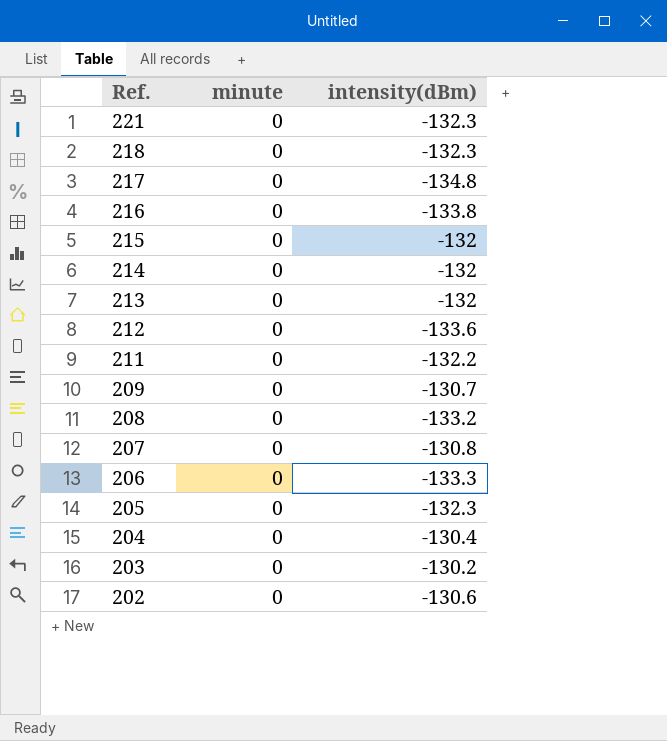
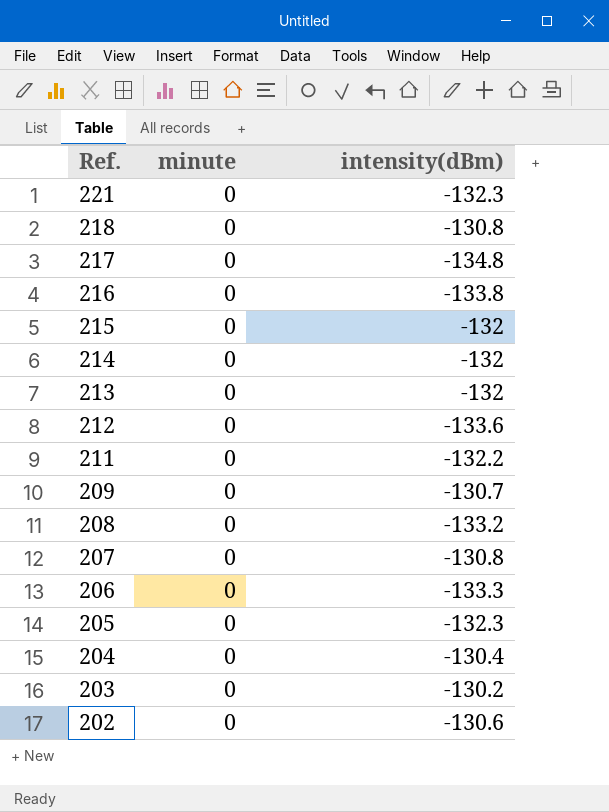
218 | intensity(dBm): -132.3 -> -130.8

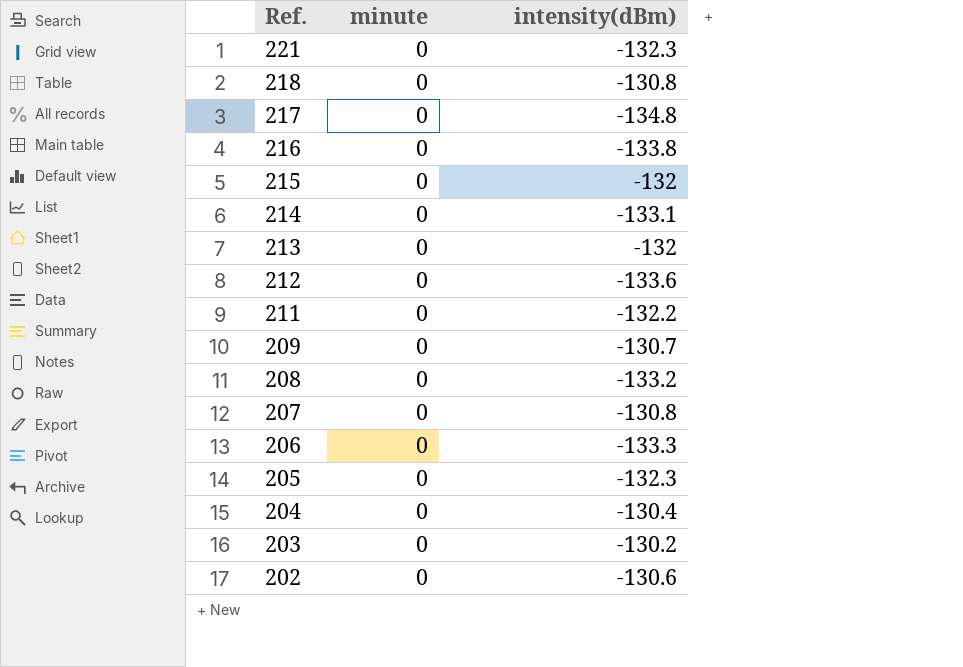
214 | intensity(dBm): -132 -> -133.1

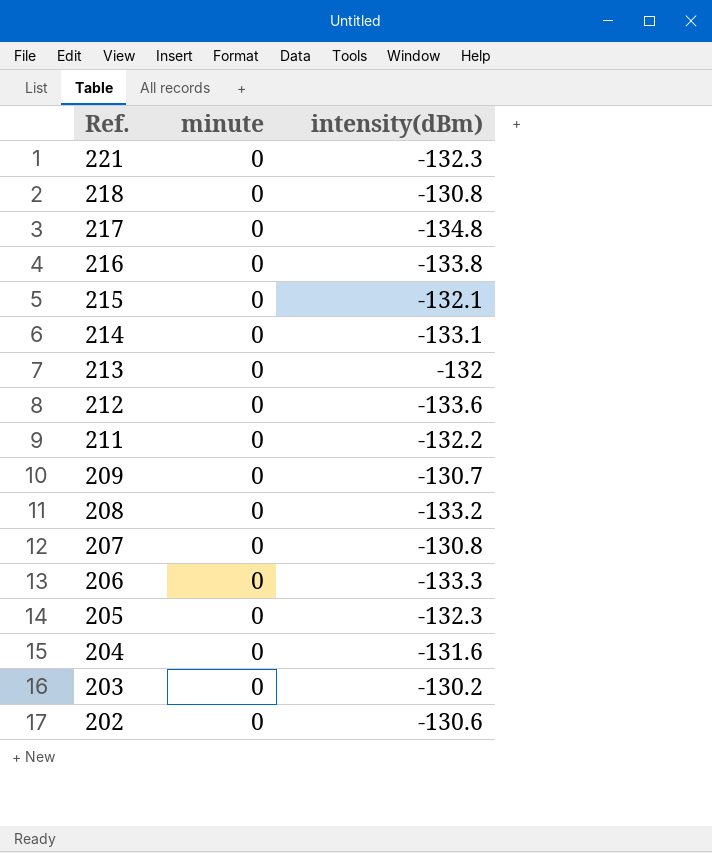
215 | intensity(dBm): -132 -> -132.1
204 | intensity(dBm): -130.4 -> -131.6

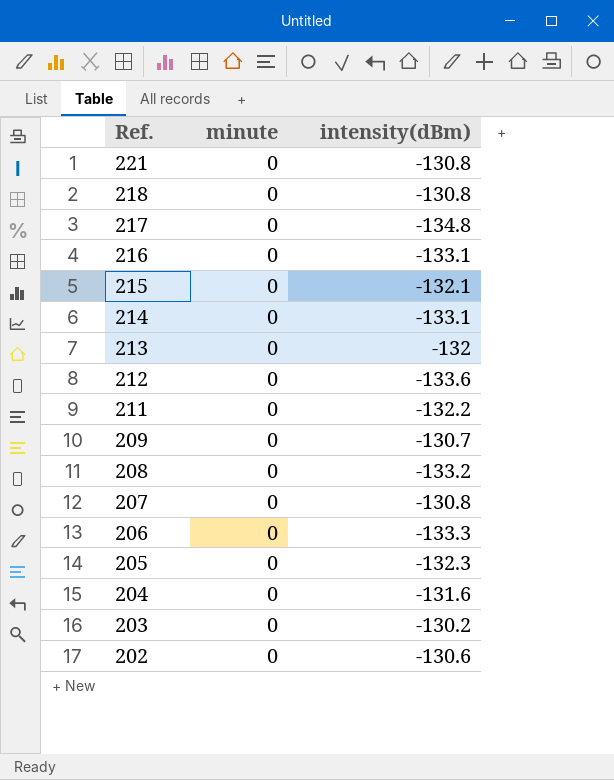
221 | intensity(dBm): -132.3 -> -130.8
216 | intensity(dBm): -133.8 -> -133.1

